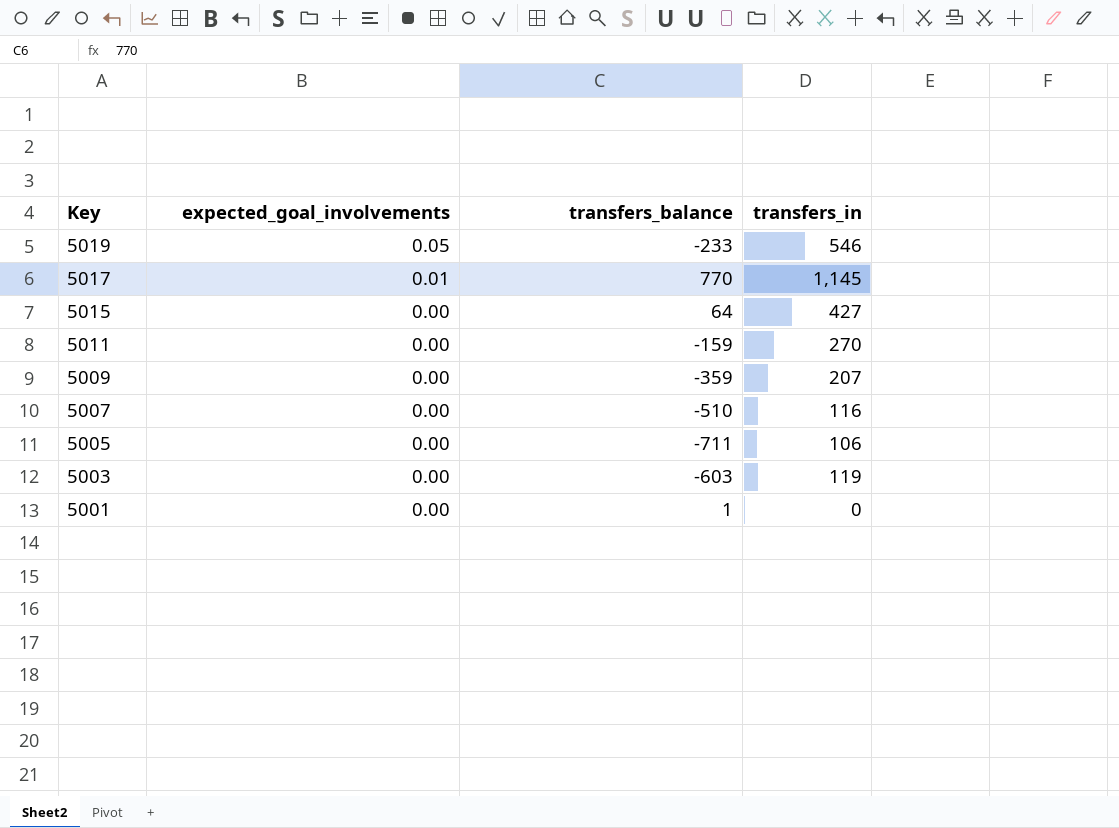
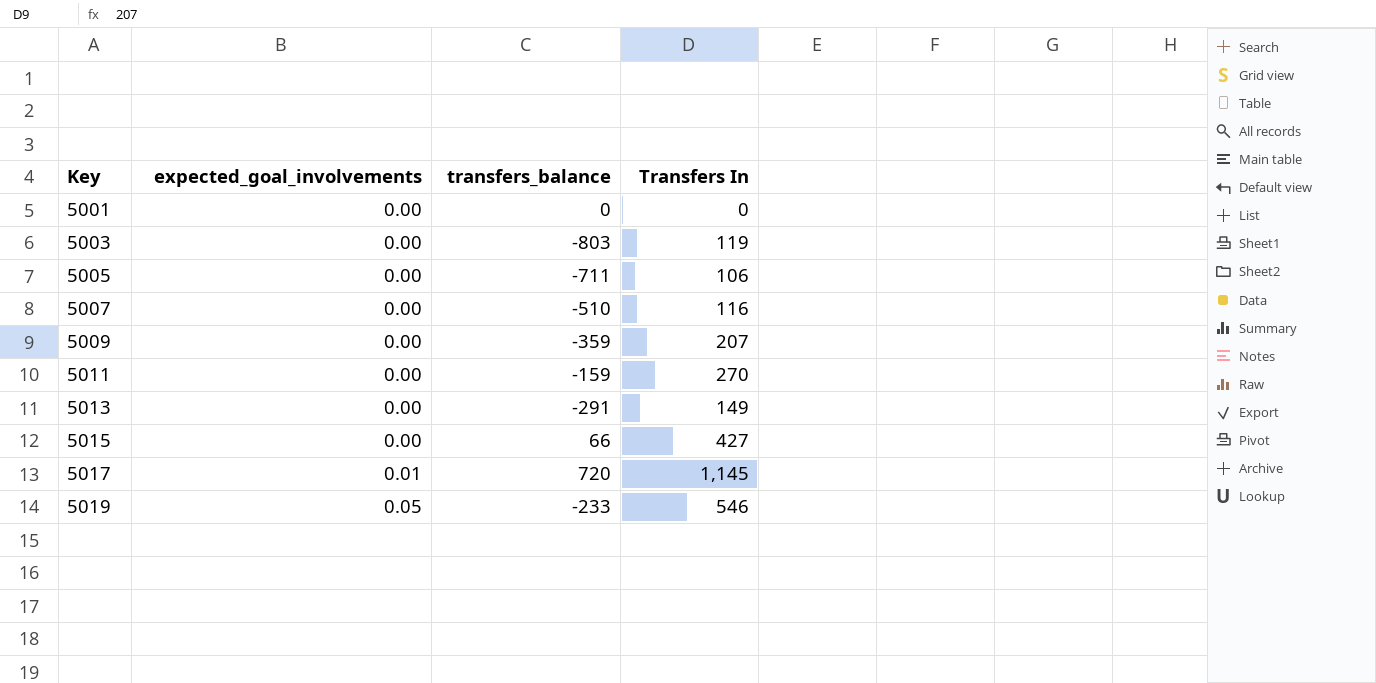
row order: Key descending -> Key ascending
column name: transfers_in -> Transfers In
5001 | transfers_balance: 1 -> 0
5003 | transfers_balance: -603 -> -803
row 5013: none -> 0.00 | -291 | 149
5015 | transfers_balance: 64 -> 66
5017 | transfers_balance: 770 -> 720

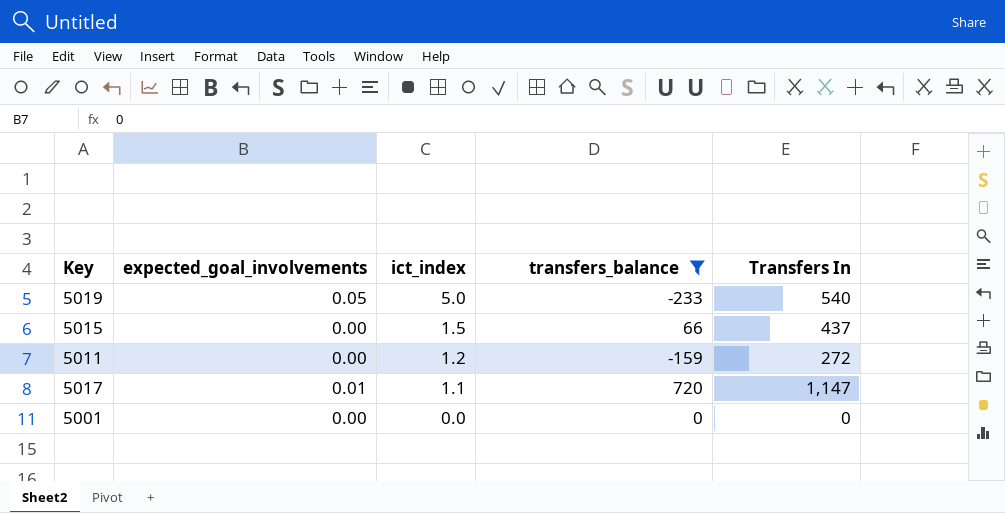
filter: none -> transfers_balance >= -233
row order: Key ascending -> ict_index descending
column ict_index | position: none -> 3
5019 | Transfers In: 546 -> 540
5015 | Transfers In: 427 -> 437
5011 | Transfers In: 270 -> 272
5017 | Transfers In: 1,145 -> 1,147

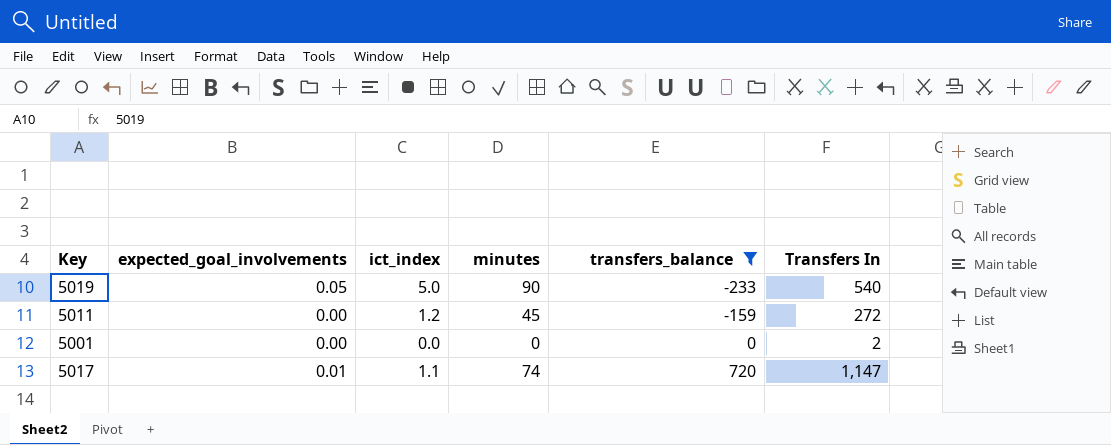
row order: ict_index descending -> transfers_balance ascending
column minutes | position: none -> 4
row 5015: 0.00 | 1.5 | 66 | 437 -> none
5001 | Transfers In: 0 -> 2

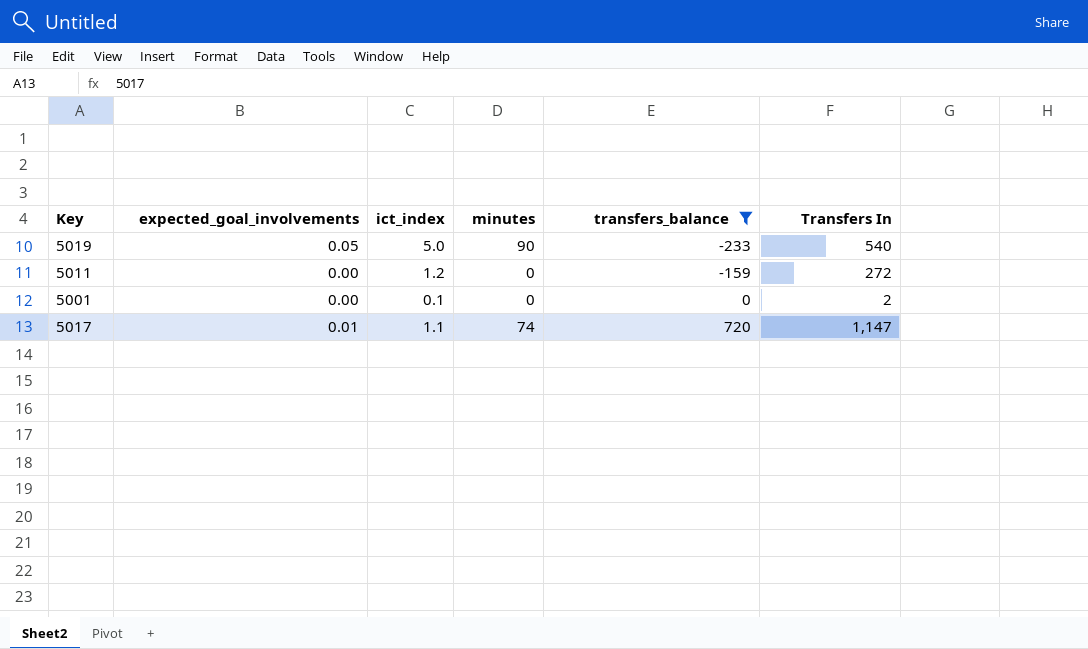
5011 | minutes: 45 -> 0
5001 | ict_index: 0.0 -> 0.1

